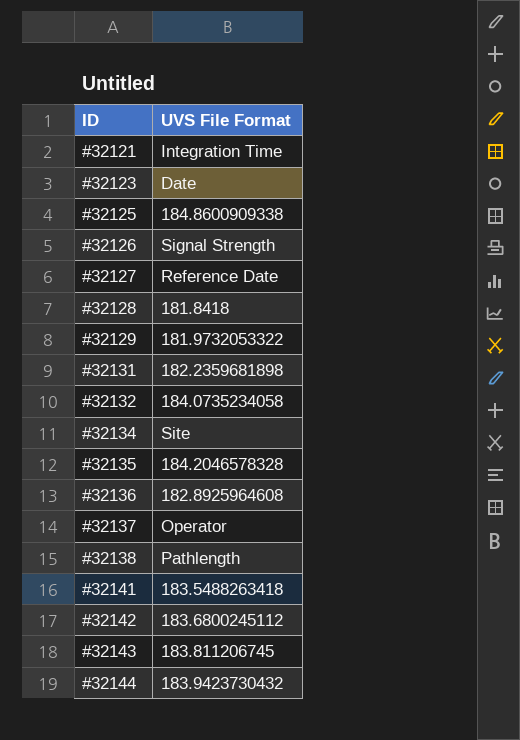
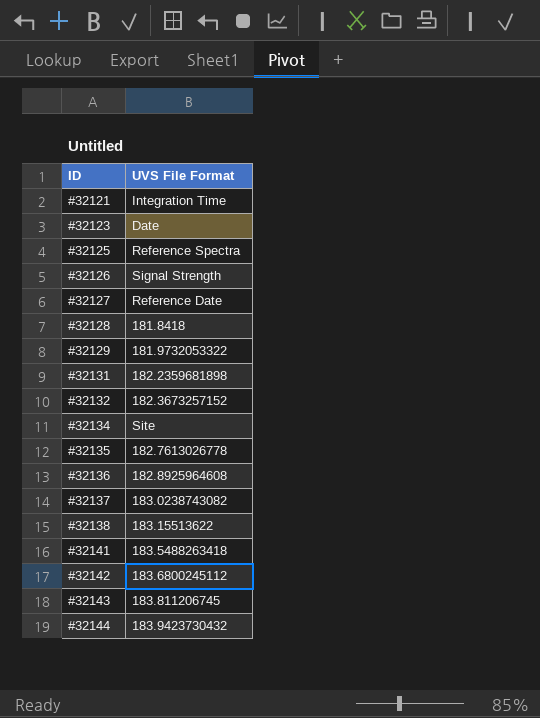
#32125 | UVS File Format: 184.8600909338 -> Reference Spectra
#32132 | UVS File Format: 184.0735234058 -> 182.3673257152
#32135 | UVS File Format: 184.2046578328 -> 182.7613026778
#32137 | UVS File Format: Operator -> 183.0238743082
#32138 | UVS File Format: Pathlength -> 183.15513622

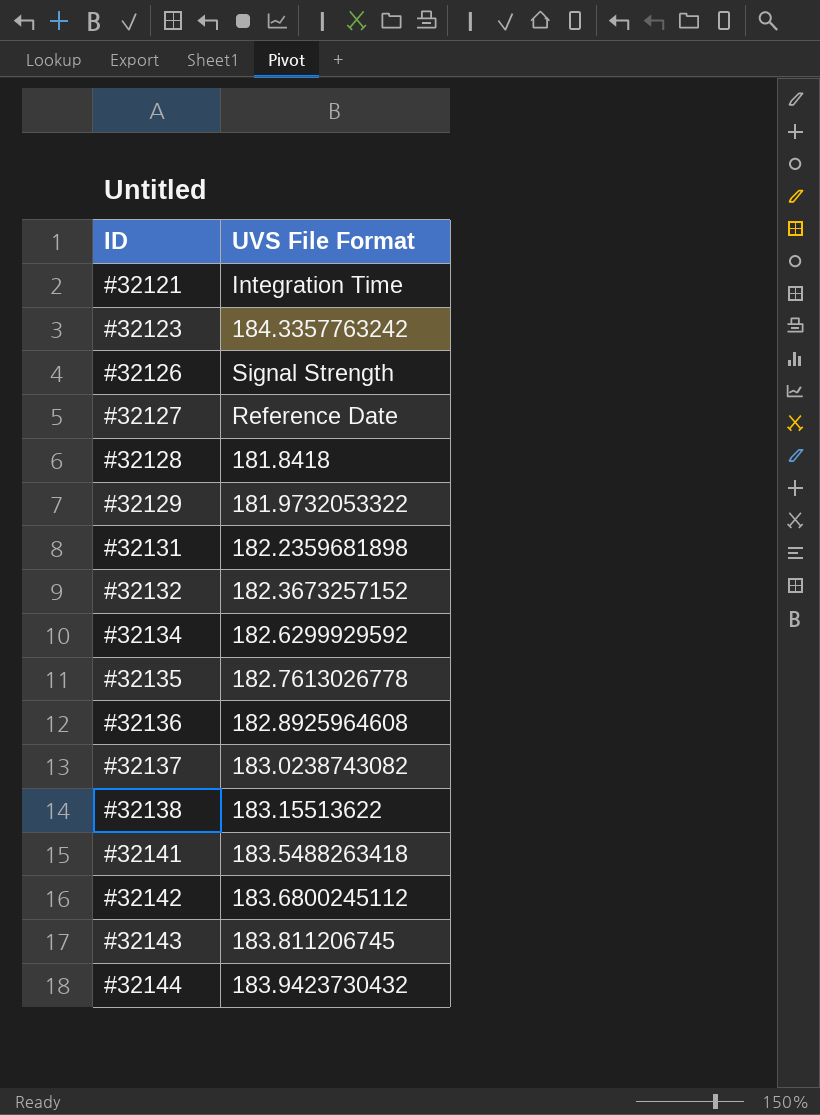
row #32125: Reference Spectra -> none
#32123 | UVS File Format: Date -> 184.3357763242
#32134 | UVS File Format: Site -> 182.6299929592

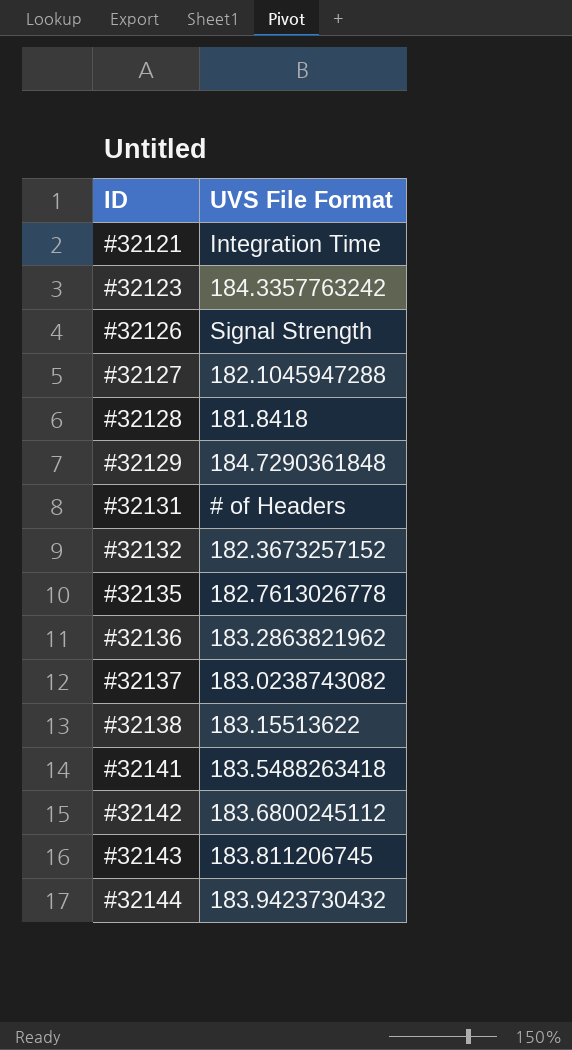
row #32134: 182.6299929592 -> none
#32127 | UVS File Format: Reference Date -> 182.1045947288
#32129 | UVS File Format: 181.9732053322 -> 184.7290361848
#32131 | UVS File Format: 182.2359681898 -> # of Headers
#32136 | UVS File Format: 182.8925964608 -> 183.2863821962

